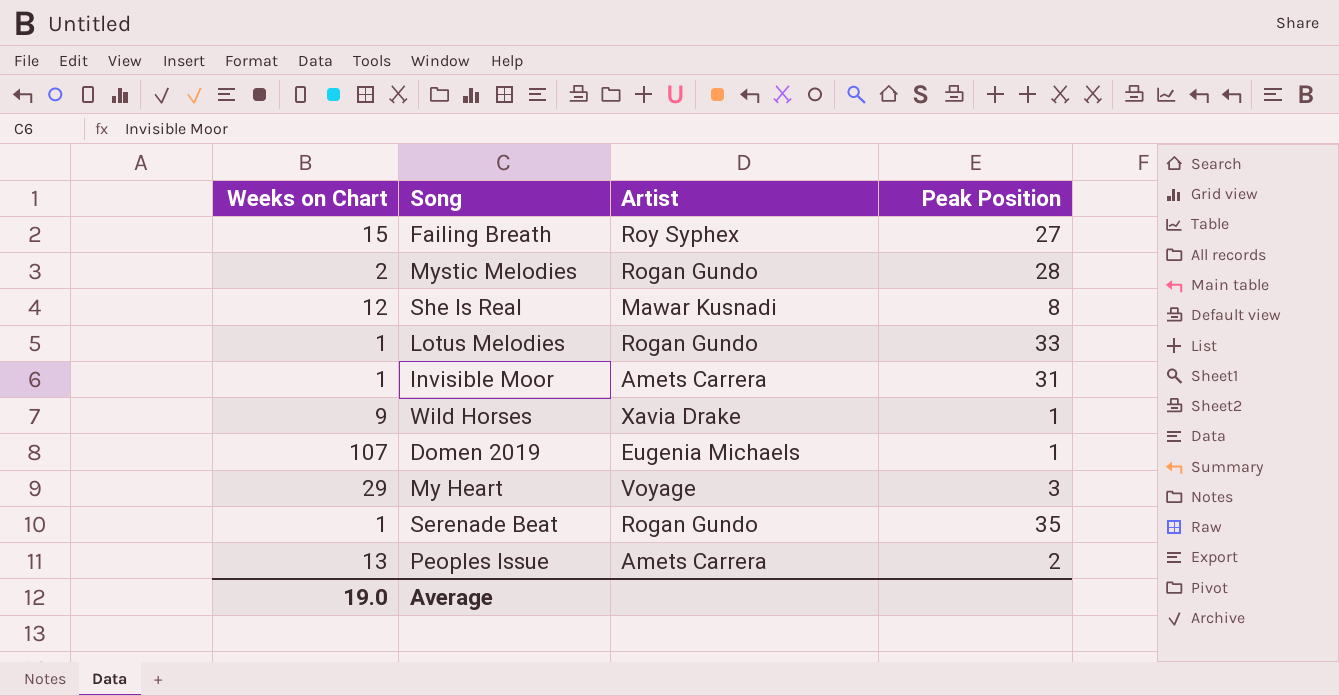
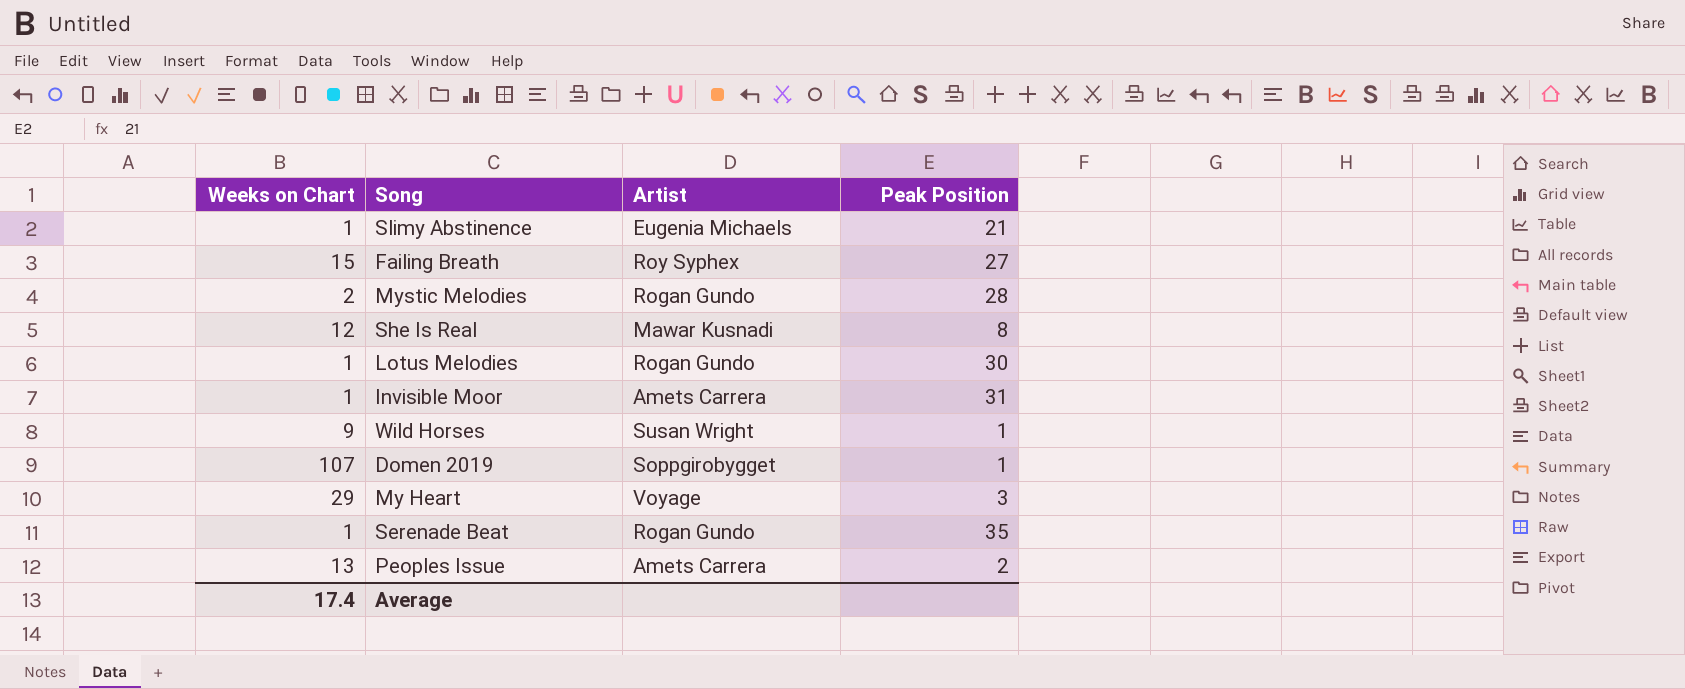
row Slimy Abstinence: none -> 1 | Eugenia Michaels | 21
Lotus Melodies | Peak Position: 33 -> 30
Wild Horses | Artist: Xavia Drake -> Susan Wright
Domen 2019 | Artist: Eugenia Michaels -> Soppgirobygget
Average | Weeks on Chart: 19.0 -> 17.4

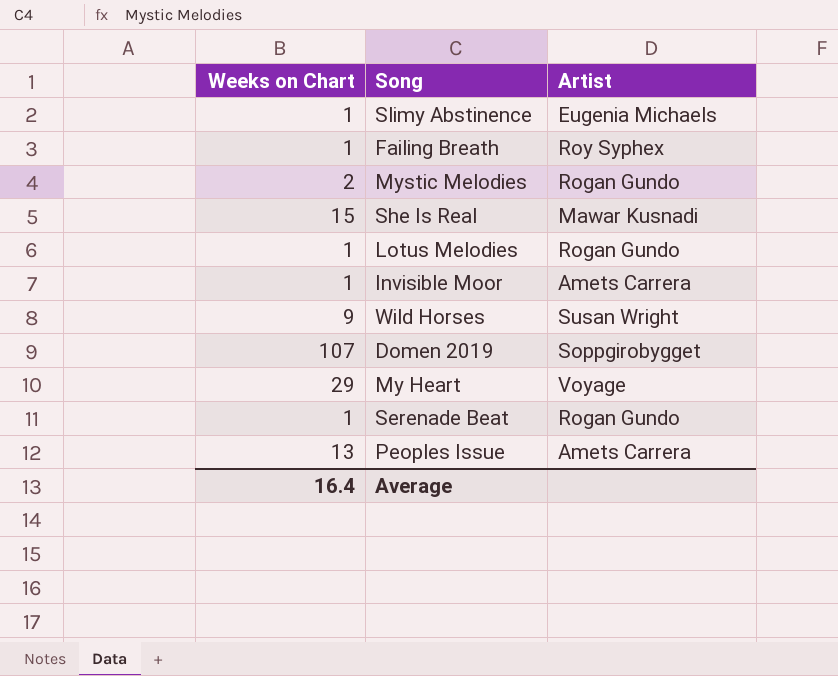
column Peak Position | position: 4 -> none
Failing Breath | Weeks on Chart: 15 -> 1
She Is Real | Weeks on Chart: 12 -> 15
Average | Weeks on Chart: 17.4 -> 16.4

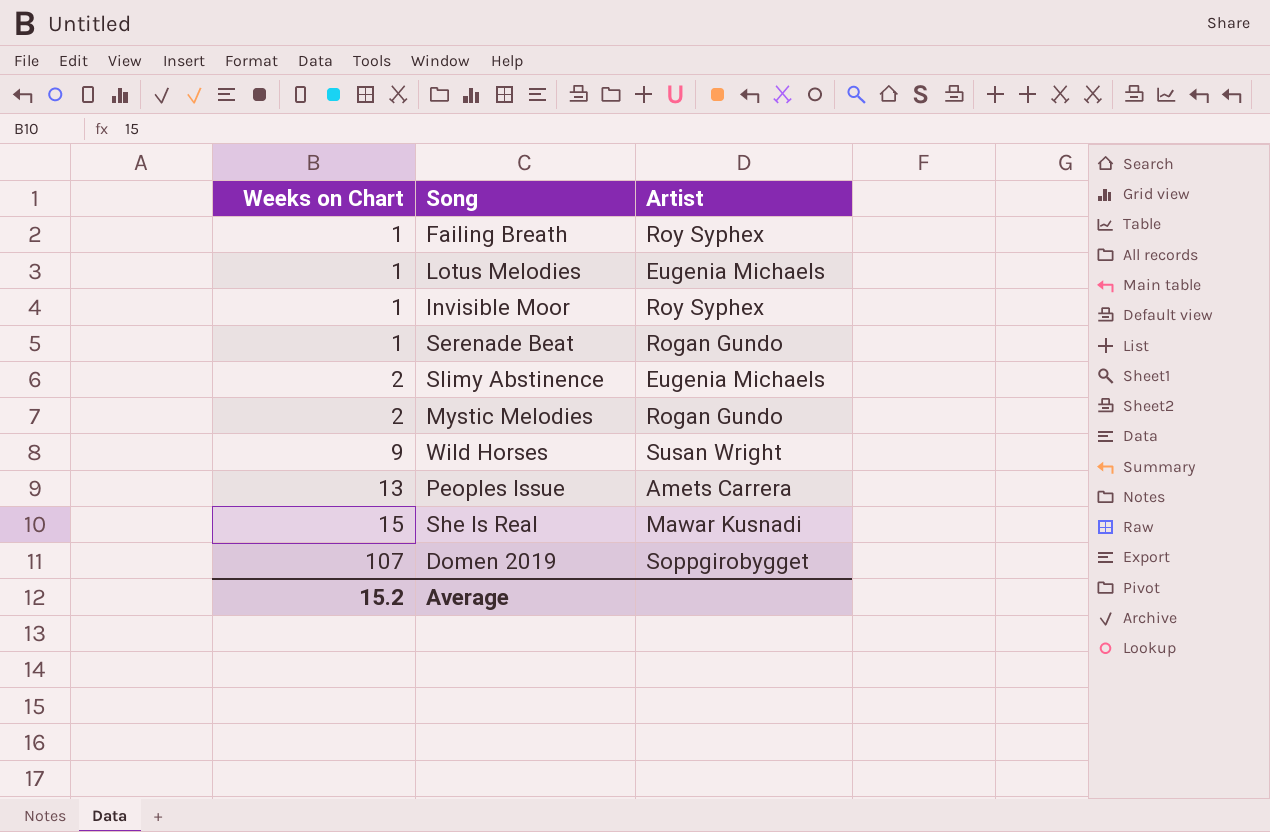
row order: none -> Weeks on Chart ascending
row My Heart: 29 | Voyage -> none
Lotus Melodies | Artist: Rogan Gundo -> Eugenia Michaels
Invisible Moor | Artist: Amets Carrera -> Roy Syphex
Slimy Abstinence | Weeks on Chart: 1 -> 2
Average | Weeks on Chart: 16.4 -> 15.2

